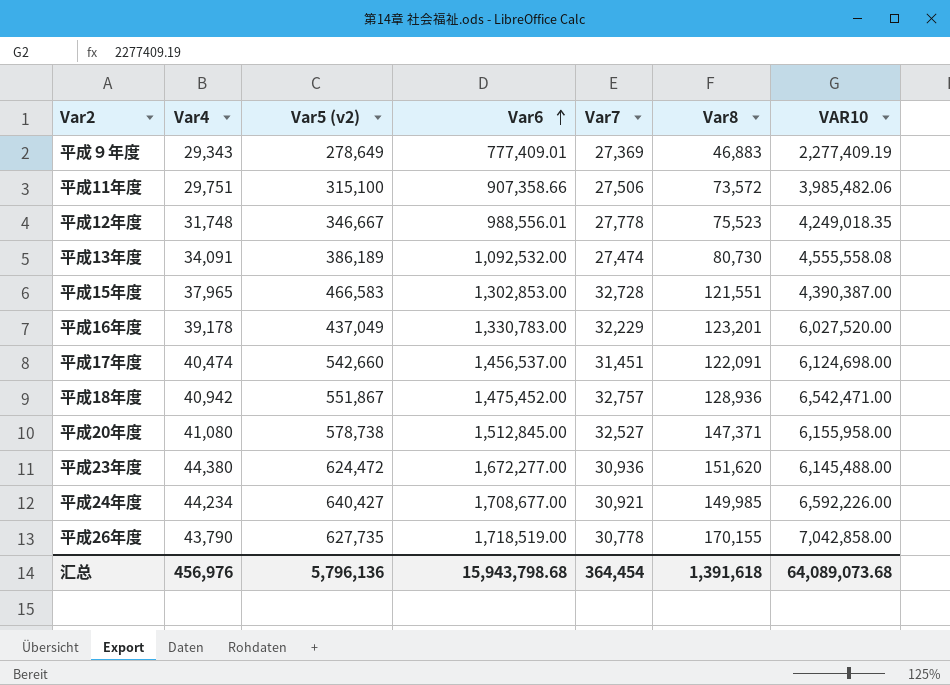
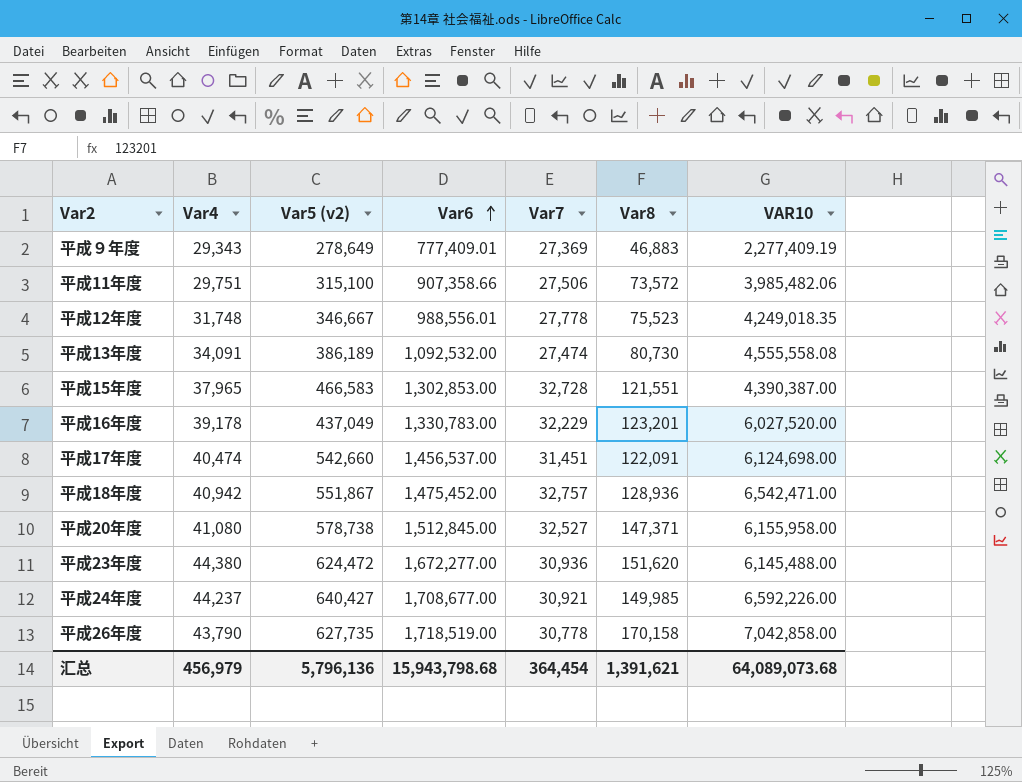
平成24年度 | Var4: 44,234 -> 44,237
平成26年度 | Var8: 170,155 -> 170,158
汇总 | Var4: 456,976 -> 456,979
汇总 | Var8: 1,391,618 -> 1,391,621

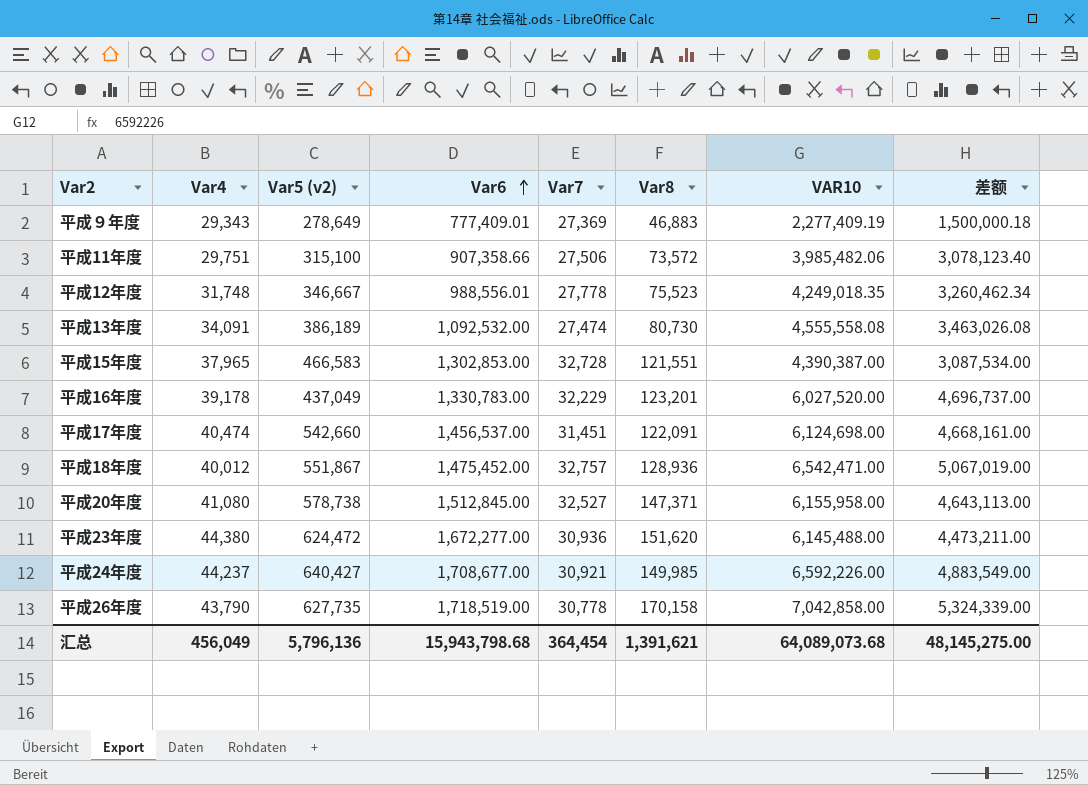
column 差额 | formula: none -> [VAR10] - [Var6]
平成18年度 | Var4: 40,942 -> 40,012
汇总 | Var4: 456,979 -> 456,049

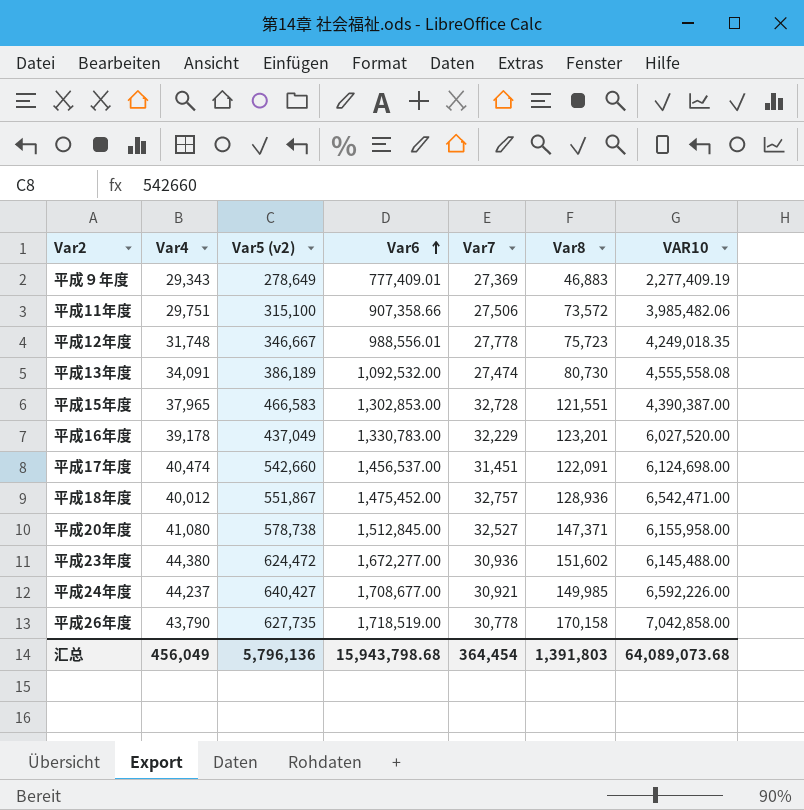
column 差额 | formula: [VAR10] - [Var6] -> none
平成12年度 | Var8: 75,523 -> 75,723
平成23年度 | Var8: 151,620 -> 151,602
汇总 | Var8: 1,391,621 -> 1,391,803

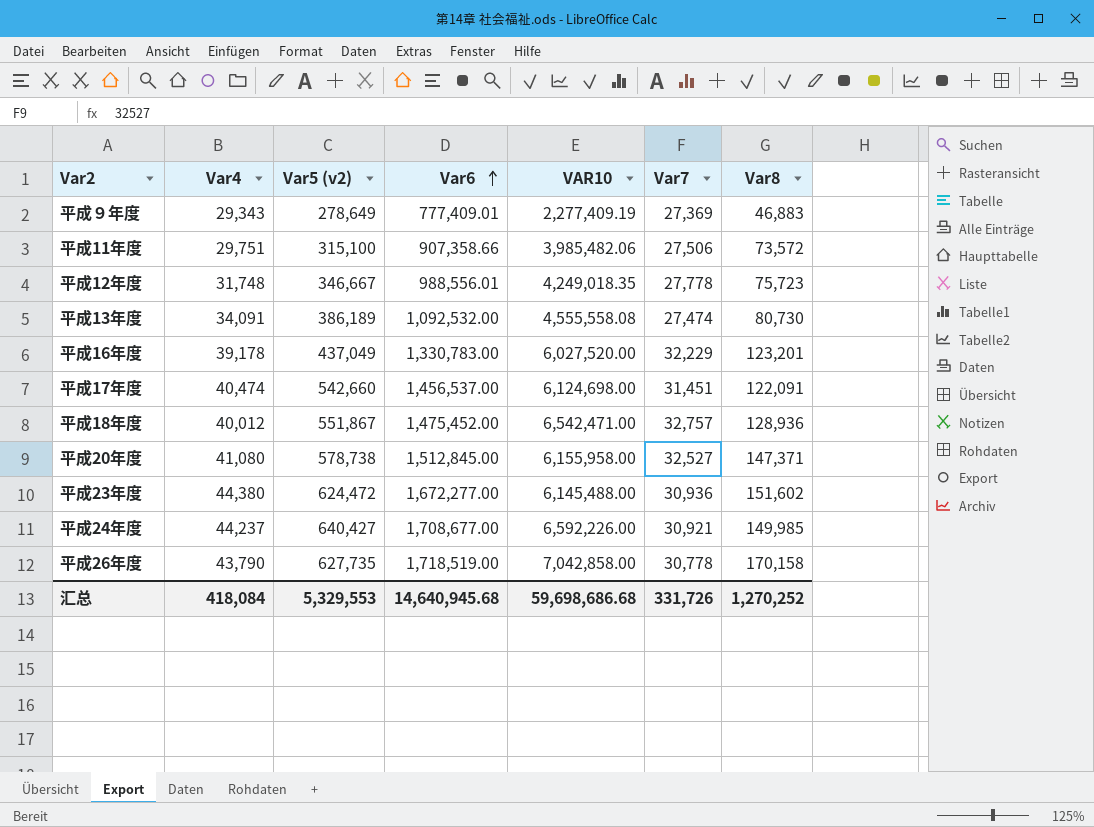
column VAR10 | position: 7 -> 5
row 平成15年度: 37,965 | 466,583 | 1,302,853.00 | 32,728 | 121,551 | 4,390,387.00 -> none
汇总 | Var4: 456,049 -> 418,084
汇总 | Var5 (v2): 5,796,136 -> 5,329,553
汇总 | Var6: 15,943,798.68 -> 14,640,945.68
汇总 | VAR10: 64,089,073.68 -> 59,698,686.68
汇总 | Var7: 364,454 -> 331,726
汇总 | Var8: 1,391,803 -> 1,270,252

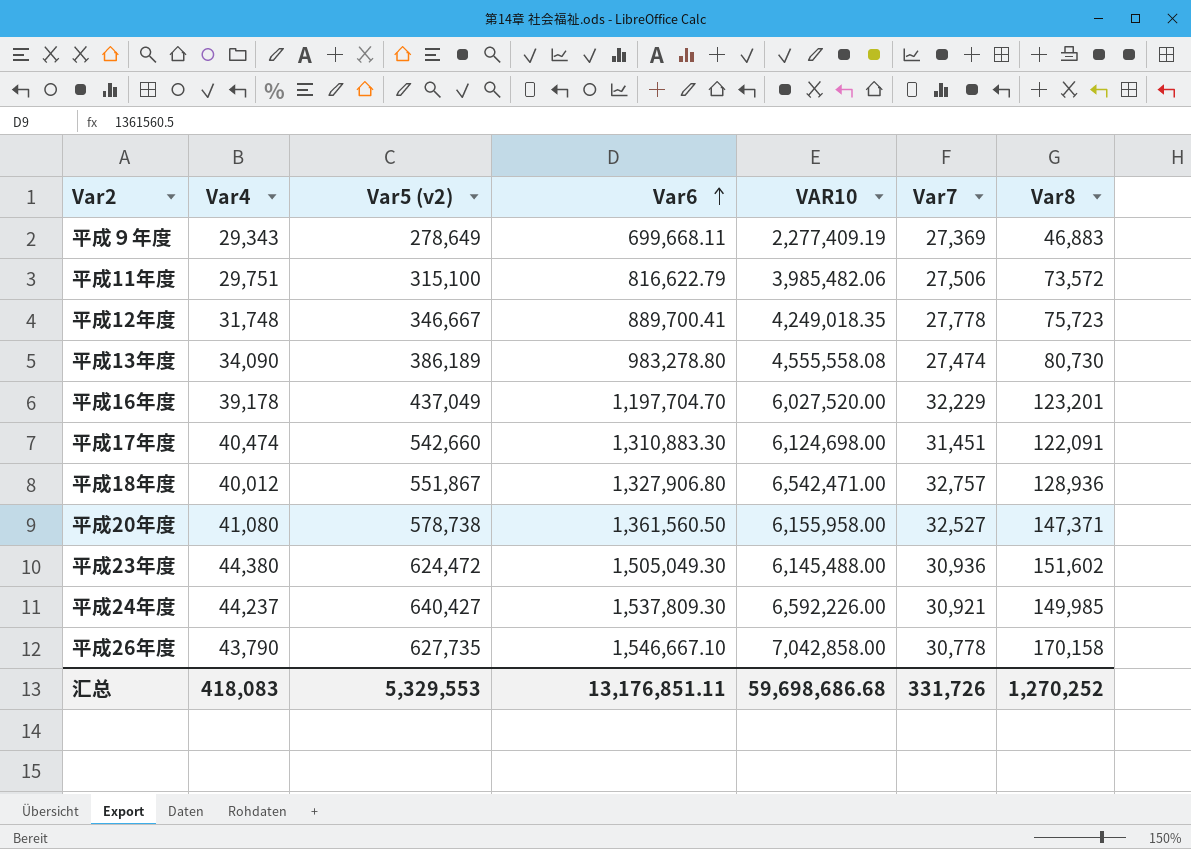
平成９年度 | Var6: 777,409.01 -> 699,668.11
平成11年度 | Var6: 907,358.66 -> 816,622.79
平成12年度 | Var6: 988,556.01 -> 889,700.41
平成13年度 | Var4: 34,091 -> 34,090
平成13年度 | Var6: 1,092,532.00 -> 983,278.80
平成16年度 | Var6: 1,330,783.00 -> 1,197,704.70
平成17年度 | Var6: 1,456,537.00 -> 1,310,883.30
平成18年度 | Var6: 1,475,452.00 -> 1,327,906.80
平成20年度 | Var6: 1,512,845.00 -> 1,361,560.50
平成23年度 | Var6: 1,672,277.00 -> 1,505,049.30
平成24年度 | Var6: 1,708,677.00 -> 1,537,809.30
平成26年度 | Var6: 1,718,519.00 -> 1,546,667.10
汇总 | Var4: 418,084 -> 418,083
汇总 | Var6: 14,640,945.68 -> 13,176,851.11

